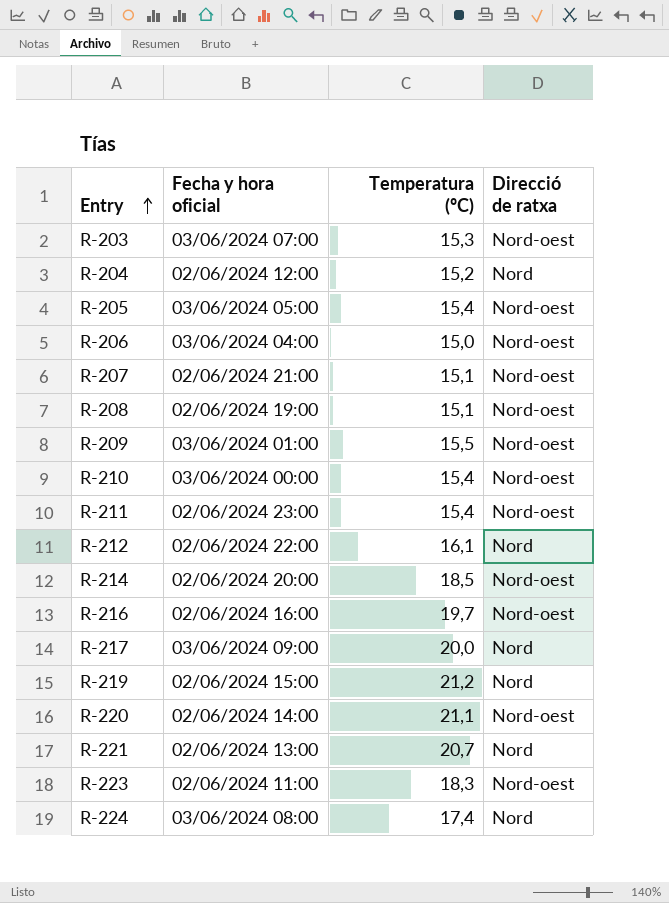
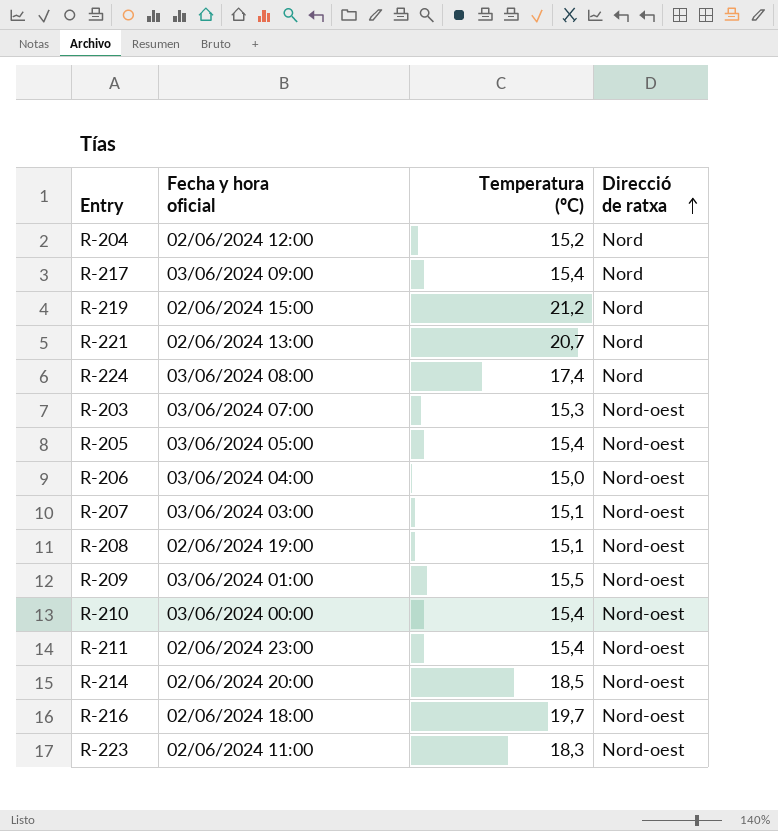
row order: Entry ascending -> Direcció de ratxa ascending
row R-212: 02/06/2024 22:00 | 16,1 | Nord -> none
row R-220: 02/06/2024 14:00 | 21,1 | Nord-oest -> none
R-217 | Temperatura (ºC): 20,0 -> 15,4
R-207 | Fecha y hora oficial: 02/06/2024 21:00 -> 03/06/2024 03:00
R-216 | Fecha y hora oficial: 02/06/2024 16:00 -> 02/06/2024 18:00

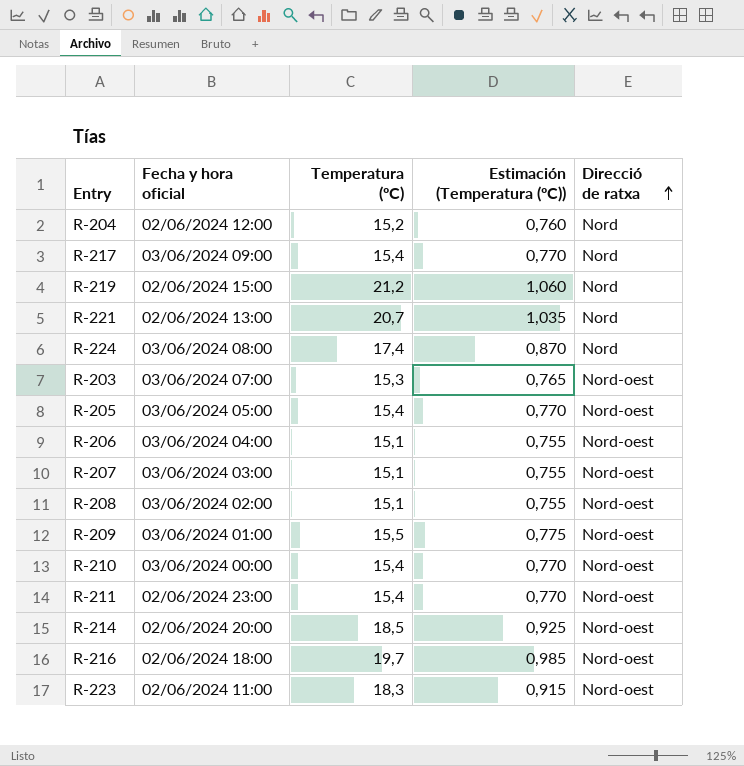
column Estimación (Temperatura (ºC)) | formula: none -> [Temperatura (ºC)] * 0,05
R-206 | Temperatura (ºC): 15,0 -> 15,1
R-208 | Fecha y hora oficial: 02/06/2024 19:00 -> 03/06/2024 02:00

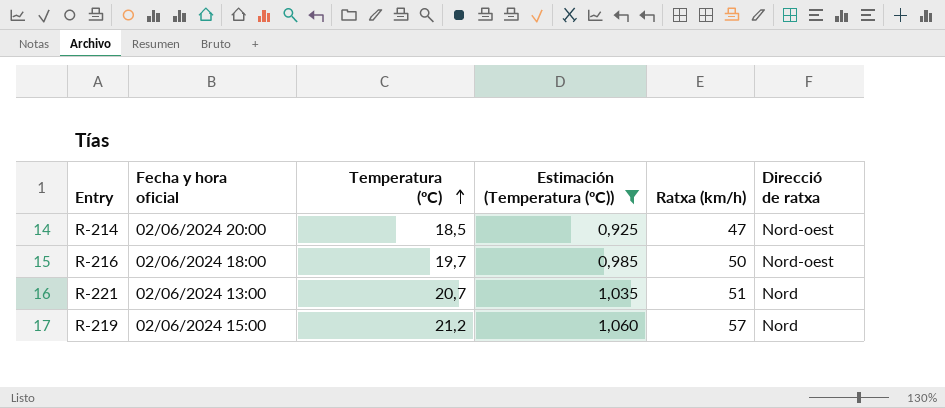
filter: none -> Estimación (Temperatura (ºC)) >= 0,925
row order: Direcció de ratxa ascending -> Temperatura (ºC) ascending
column Ratxa (km/h) | position: none -> 5

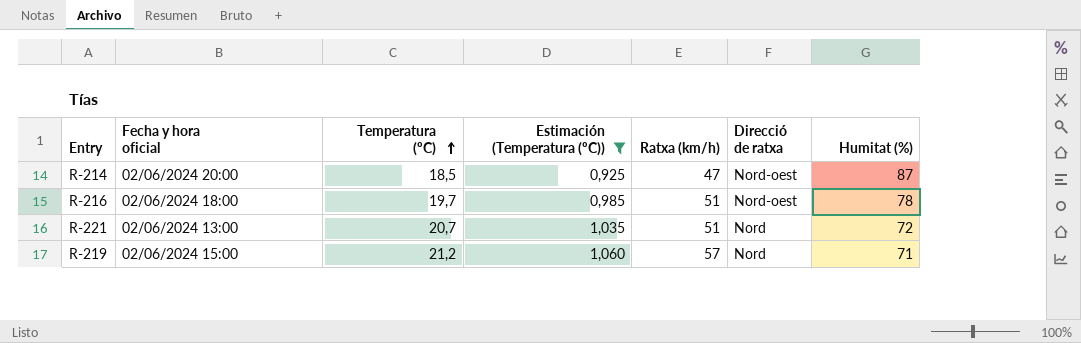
column Humitat (%) | position: none -> 7
R-216 | Ratxa (km/h): 50 -> 51

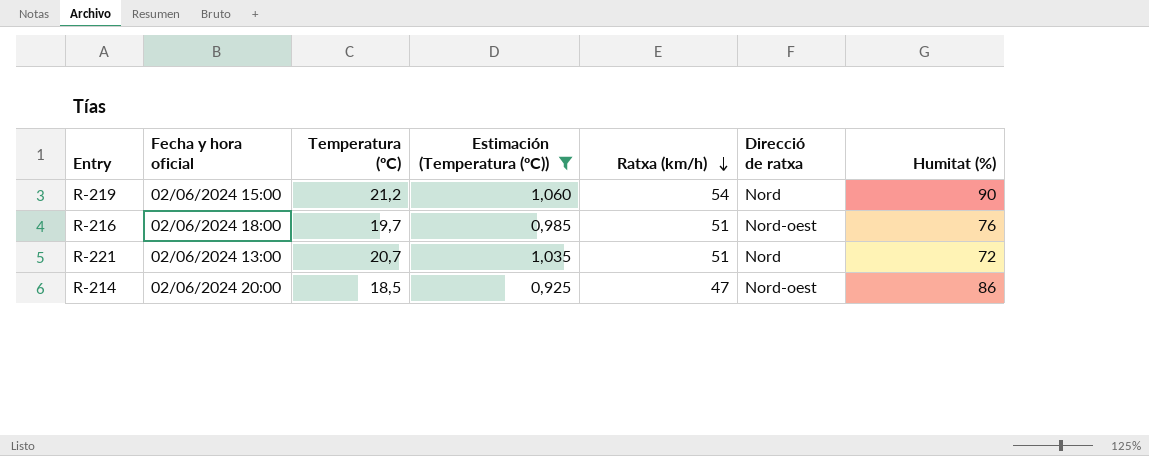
row order: Temperatura (ºC) ascending -> Ratxa (km/h) descending
R-219 | Ratxa (km/h): 57 -> 54
R-219 | Humitat (%): 71 -> 90
R-216 | Humitat (%): 78 -> 76
R-214 | Humitat (%): 87 -> 86

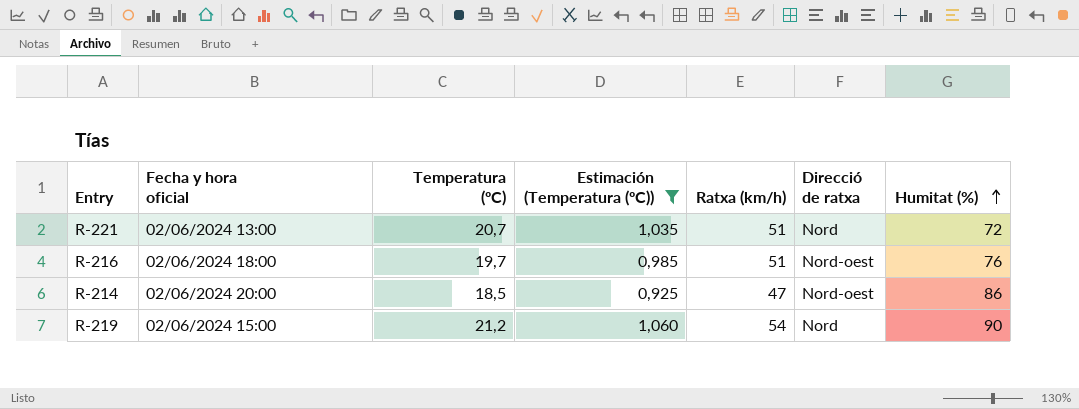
row order: Ratxa (km/h) descending -> Humitat (%) ascending

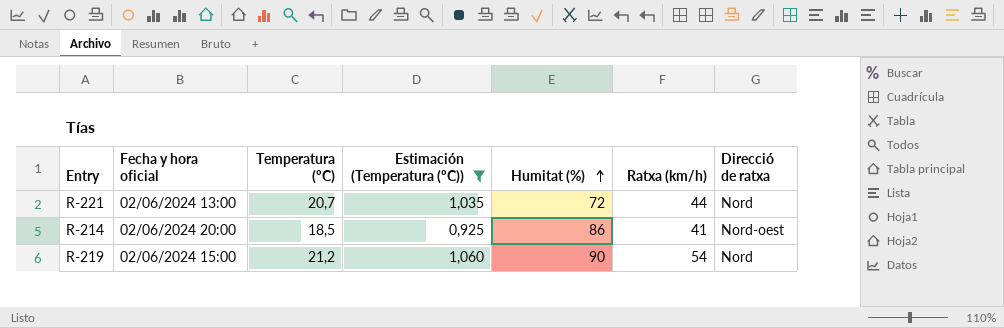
column Humitat (%) | position: 7 -> 5
row R-216: 02/06/2024 18:00 | 19,7 | 0,985 | 51 | Nord-oest | 76 -> none
R-221 | Ratxa (km/h): 51 -> 44
R-214 | Ratxa (km/h): 47 -> 41

